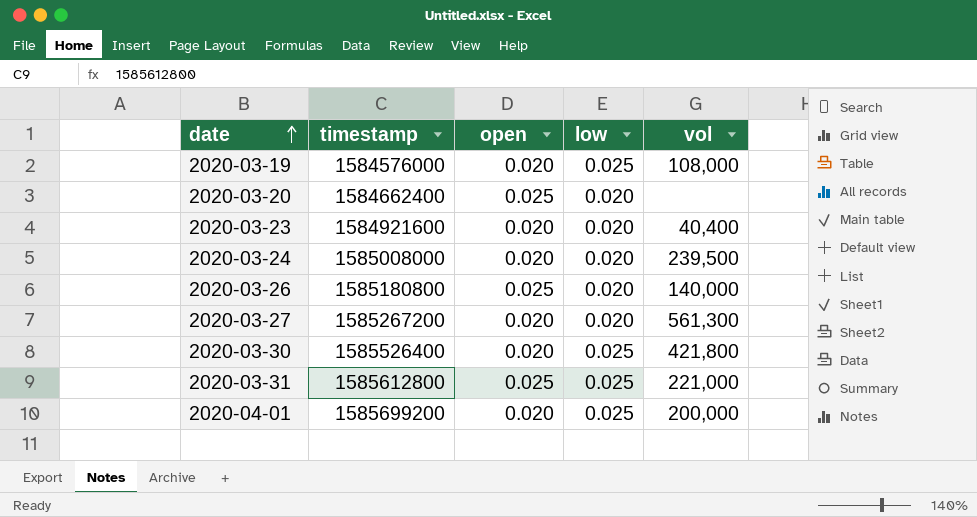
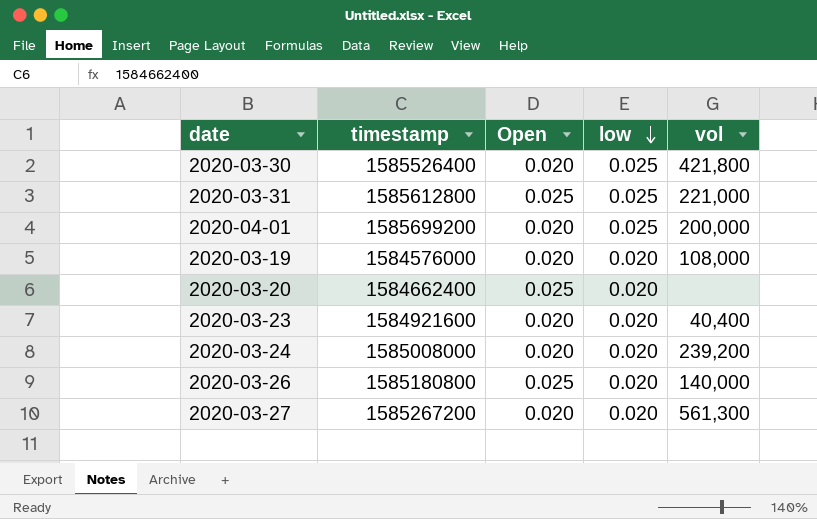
row order: date ascending -> low descending
column name: open -> Open
2020-03-19 | low: 0.025 -> 0.020
2020-03-24 | vol: 239,500 -> 239,200

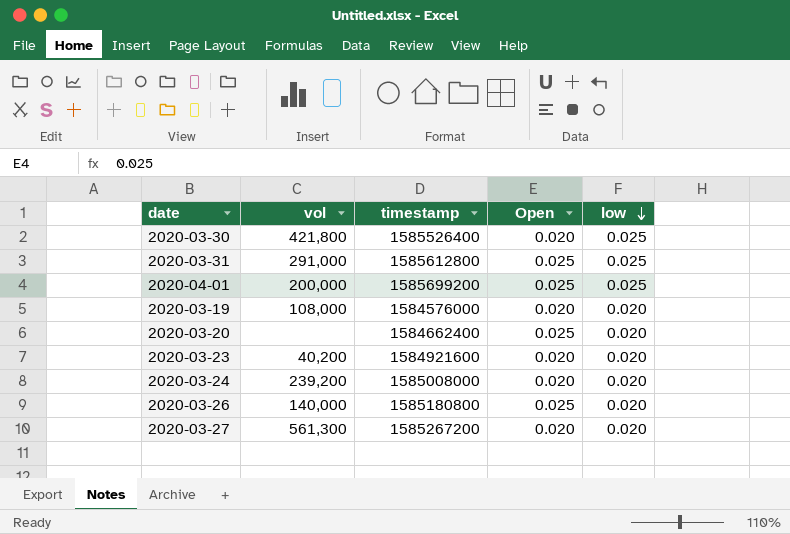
column vol | position: 5 -> 2
2020-03-31 | vol: 221,000 -> 291,000
2020-04-01 | Open: 0.020 -> 0.025
2020-03-23 | vol: 40,400 -> 40,200

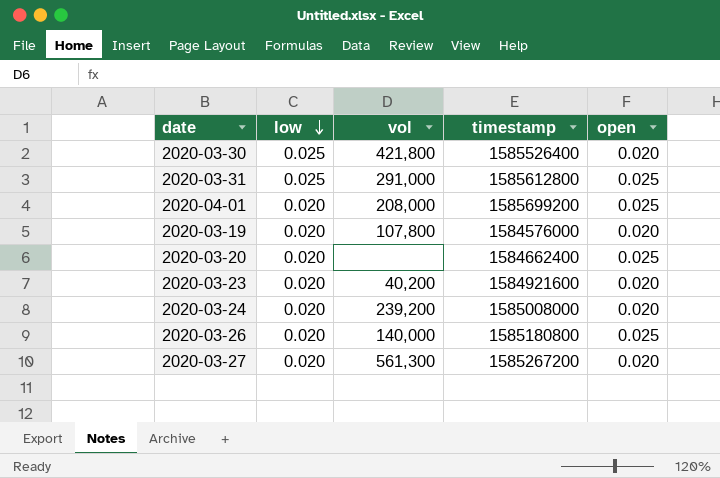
column low | position: 5 -> 2
column name: Open -> open
2020-04-01 | low: 0.025 -> 0.020
2020-04-01 | vol: 200,000 -> 208,000
2020-03-19 | vol: 108,000 -> 107,800

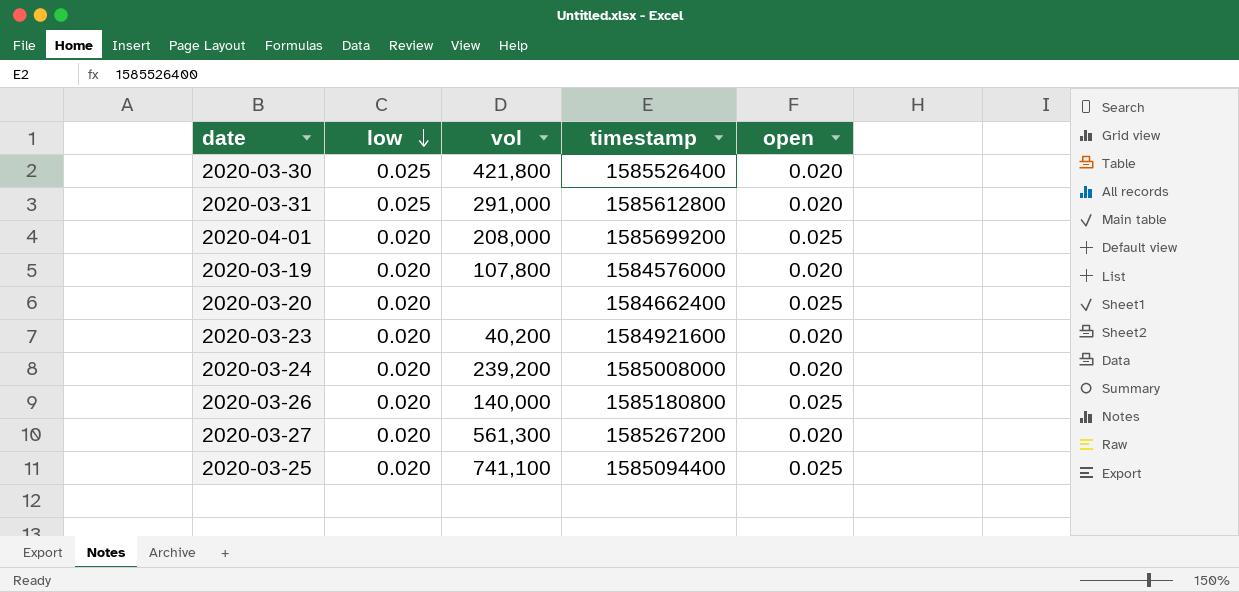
2020-03-31 | open: 0.025 -> 0.020
row 2020-03-25: none -> 0.020 | 741,100 | 1585094400 | 0.025

